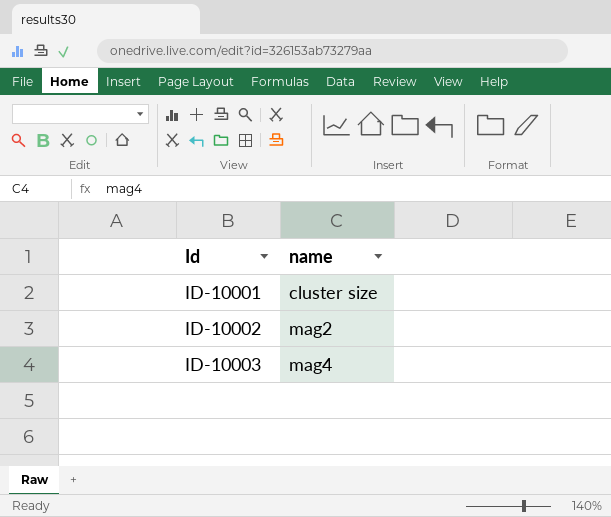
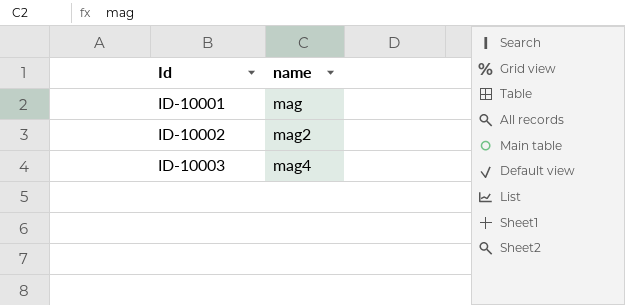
ID-10001 | name: cluster size -> mag

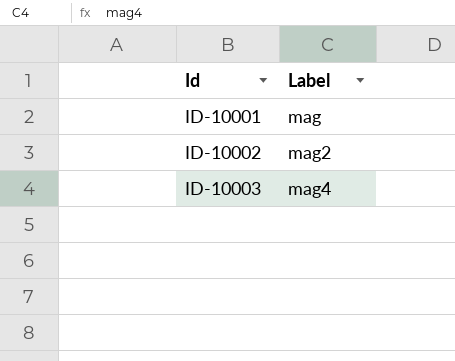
column name: name -> Label

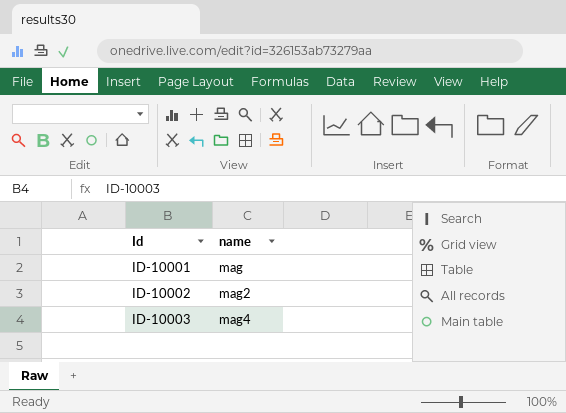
column name: Label -> name

